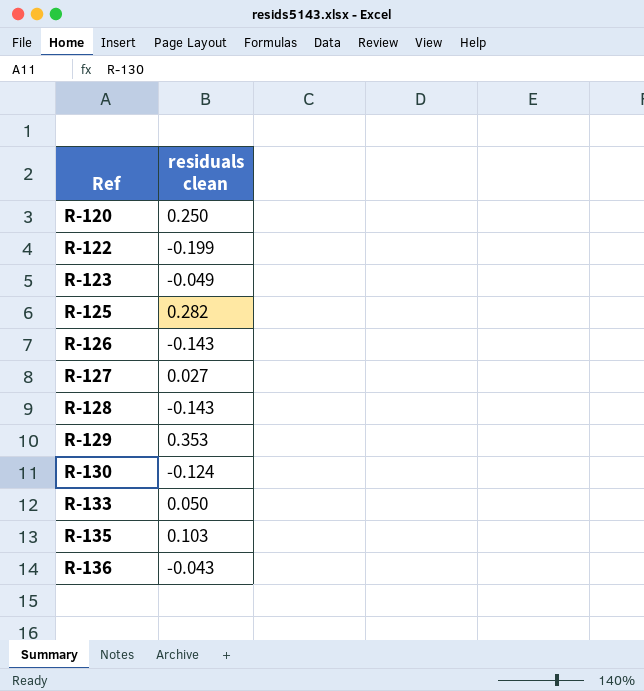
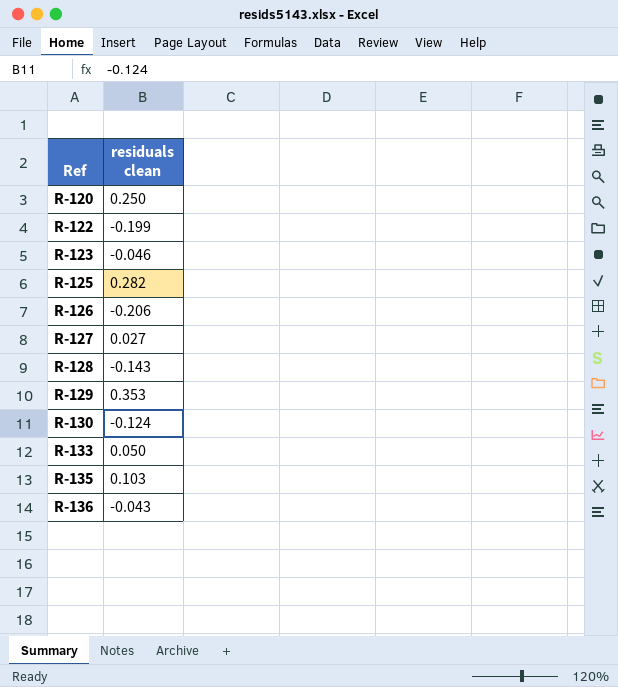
R-123 | residuals clean: -0.049 -> -0.046
R-126 | residuals clean: -0.143 -> -0.206

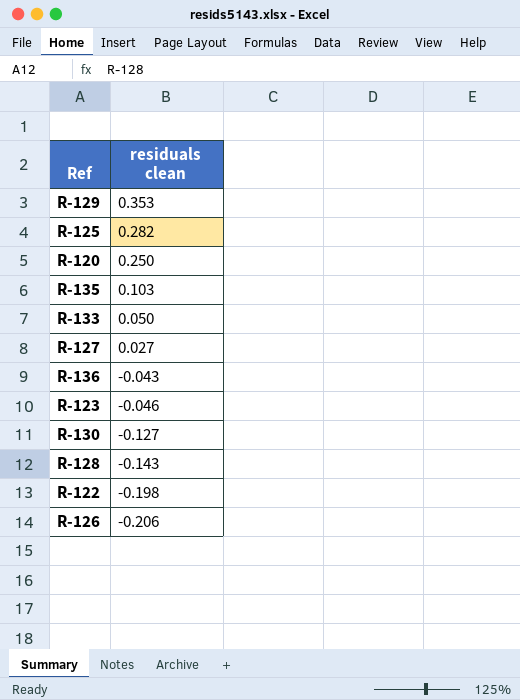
row order: Ref ascending -> residuals clean descending
R-130 | residuals clean: -0.124 -> -0.127
R-122 | residuals clean: -0.199 -> -0.198

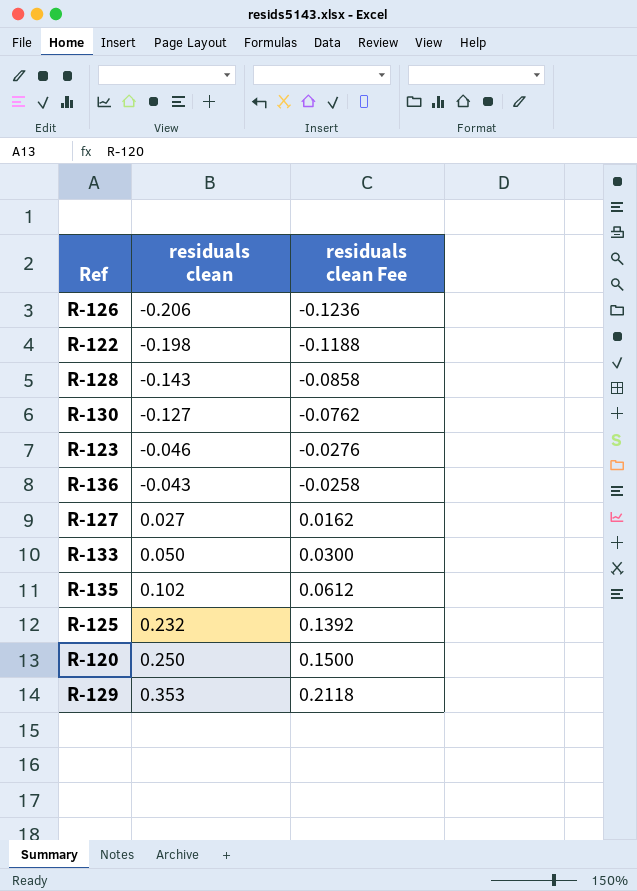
row order: residuals clean descending -> residuals clean ascending
column residuals clean Fee | formula: none -> [residuals clean] * 0.6
R-135 | residuals clean: 0.103 -> 0.102
R-125 | residuals clean: 0.282 -> 0.232

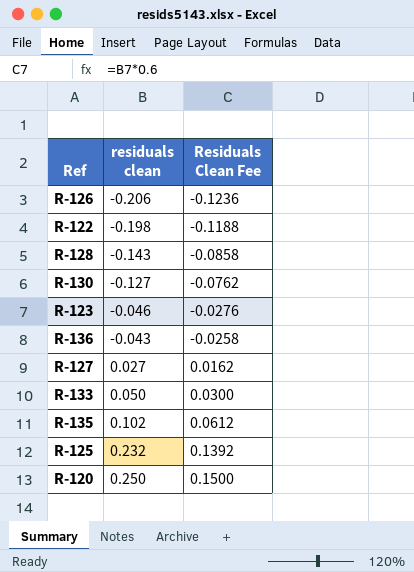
column name: residuals clean Fee -> Residuals Clean Fee
row R-129: 0.353 | 0.2118 -> none

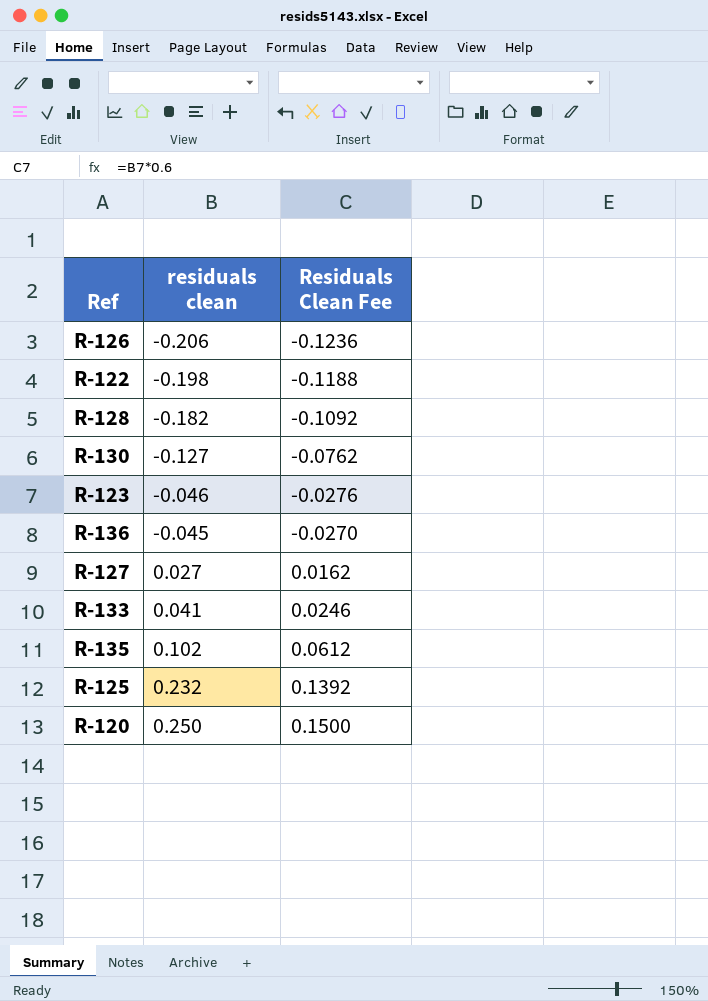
R-128 | residuals clean: -0.143 -> -0.182
R-128 | Residuals Clean Fee: -0.0858 -> -0.1092
R-136 | residuals clean: -0.043 -> -0.045
R-136 | Residuals Clean Fee: -0.0258 -> -0.0270
R-133 | residuals clean: 0.050 -> 0.041
R-133 | Residuals Clean Fee: 0.0300 -> 0.0246

